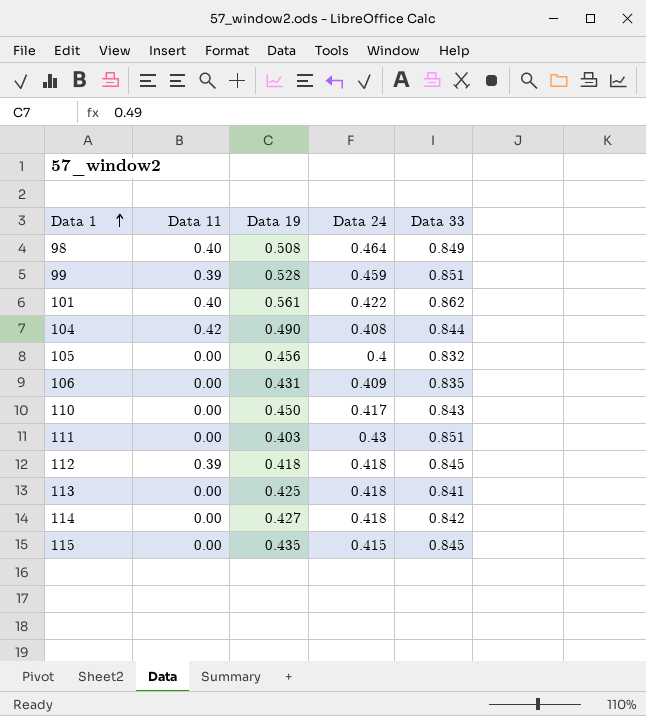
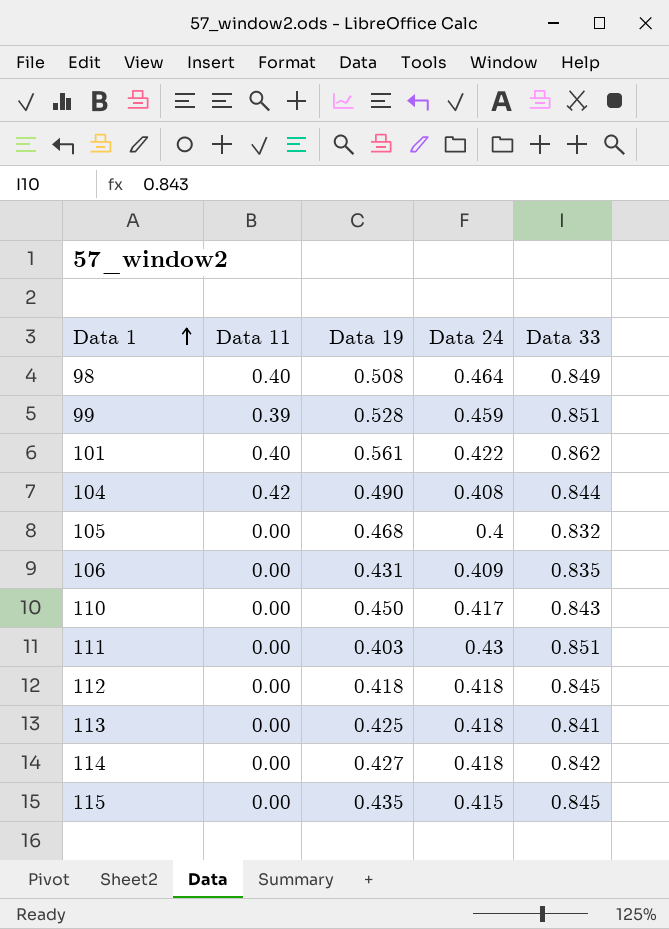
105 | Data 19: 0.456 -> 0.468
112 | Data 11: 0.39 -> 0.00

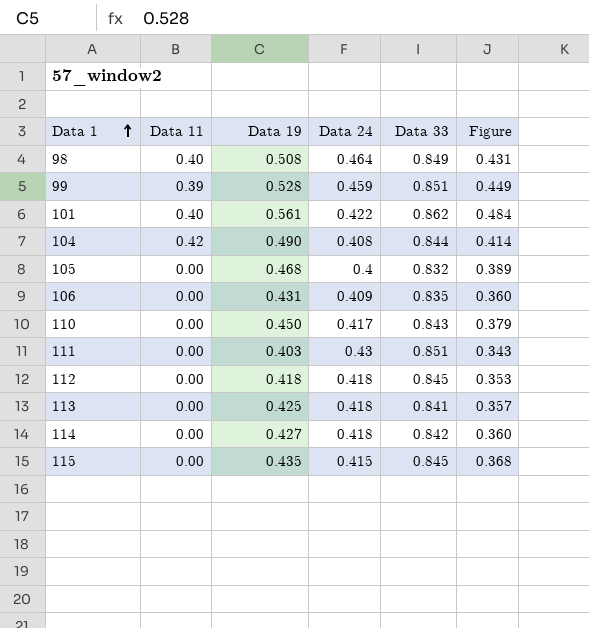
column Figure | formula: none -> [Data 19] * [Data 33]

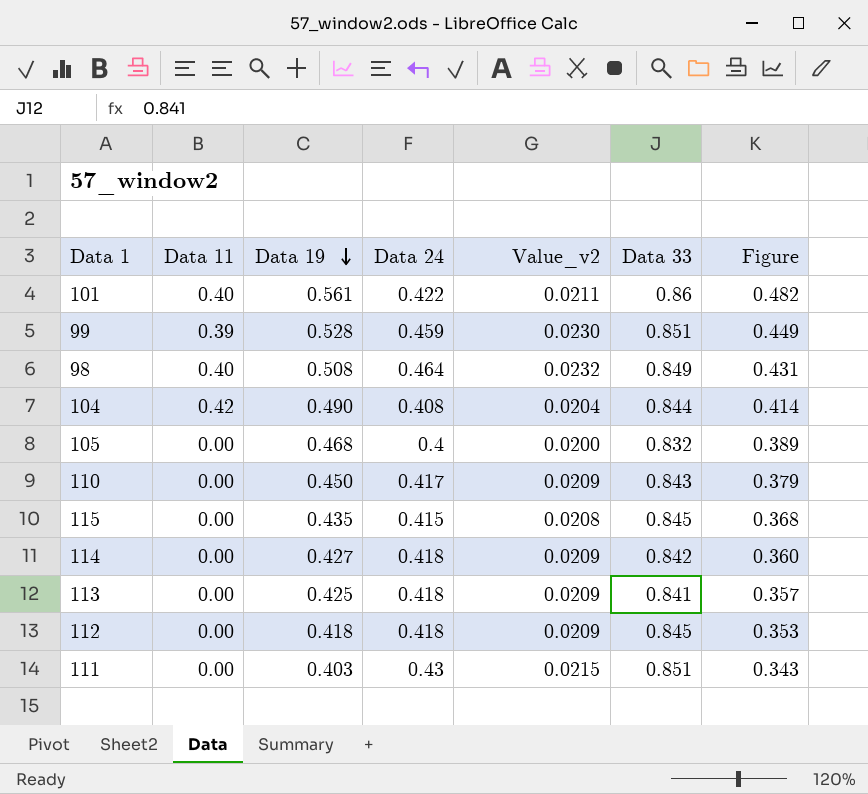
row order: Data 1 ascending -> Data 19 descending
column Value_v2 | formula: none -> [Data 24] * 0.05
row 106: 0.00 | 0.431 | 0.409 | 0.835 | 0.360 -> none
101 | Data 33: 0.862 -> 0.86
101 | Figure: 0.484 -> 0.482

